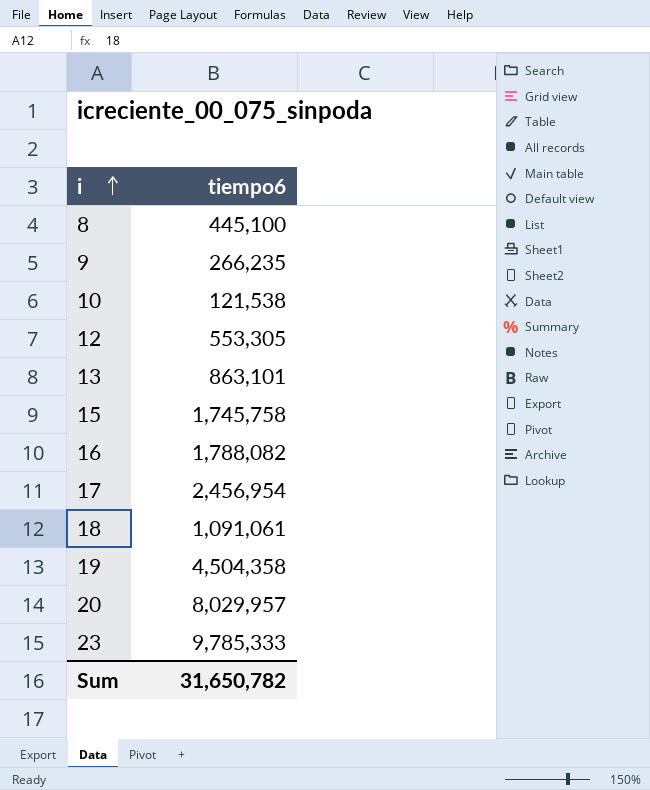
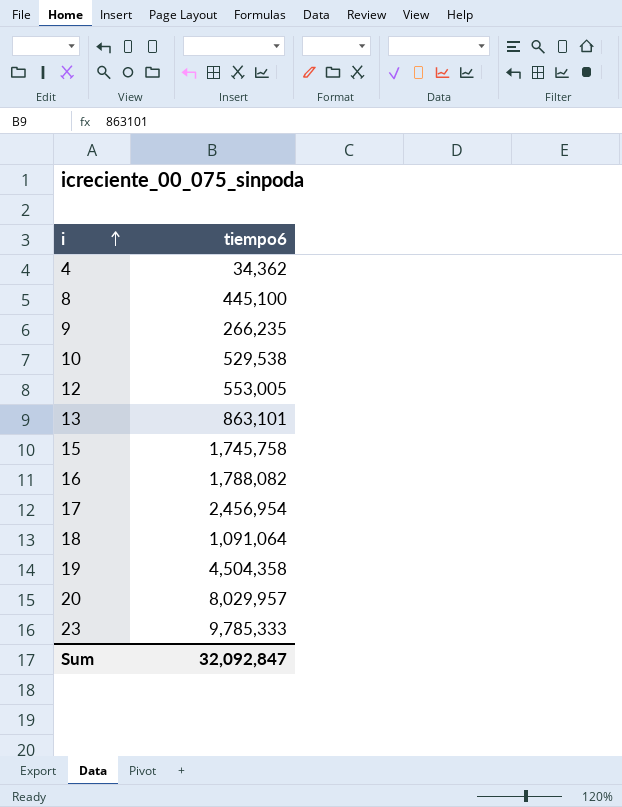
row 4: none -> 34,362
10 | tiempo6: 121,538 -> 529,538
12 | tiempo6: 553,305 -> 553,005
18 | tiempo6: 1,091,061 -> 1,091,064
Sum | tiempo6: 31,650,782 -> 32,092,847

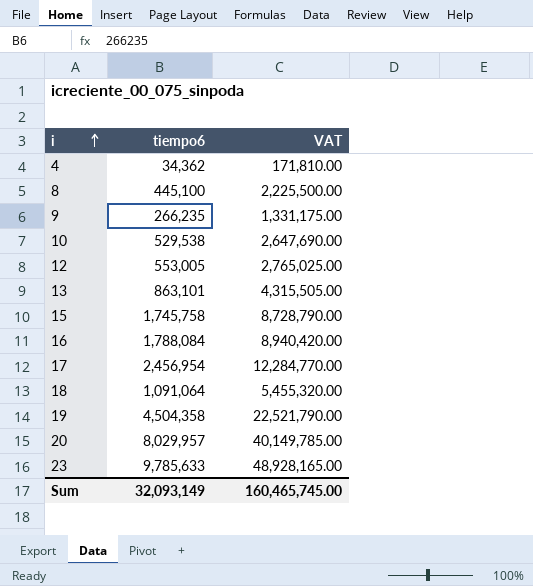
column VAT | formula: none -> [tiempo6] * 5
16 | tiempo6: 1,788,082 -> 1,788,084
23 | tiempo6: 9,785,333 -> 9,785,633
Sum | tiempo6: 32,092,847 -> 32,093,149

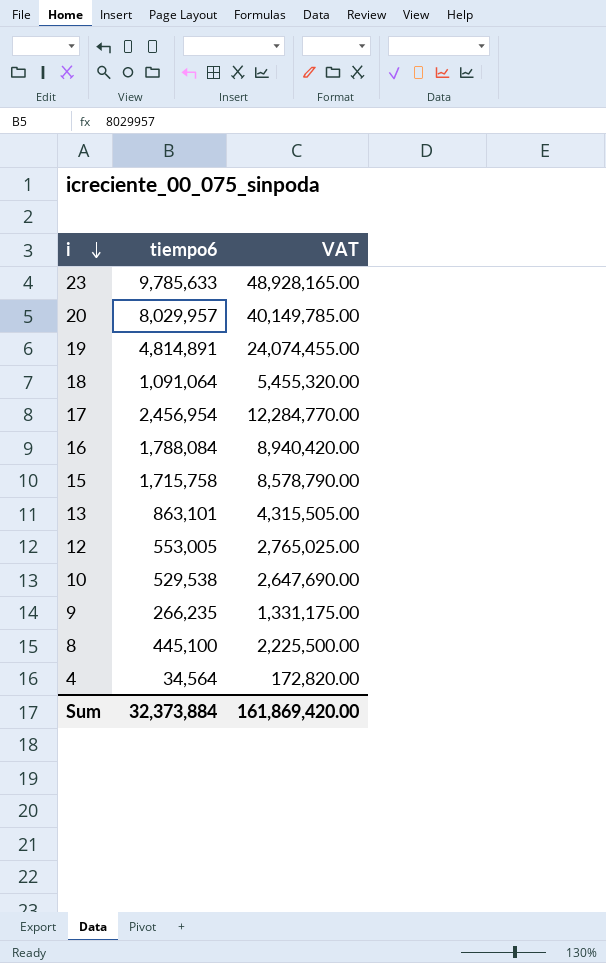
row order: i ascending -> i descending
19 | tiempo6: 4,504,358 -> 4,814,891
19 | VAT: 22,521,790.00 -> 24,074,455.00
15 | tiempo6: 1,745,758 -> 1,715,758
15 | VAT: 8,728,790.00 -> 8,578,790.00
4 | tiempo6: 34,362 -> 34,564
4 | VAT: 171,810.00 -> 172,820.00
Sum | tiempo6: 32,093,149 -> 32,373,884
Sum | VAT: 160,465,745.00 -> 161,869,420.00

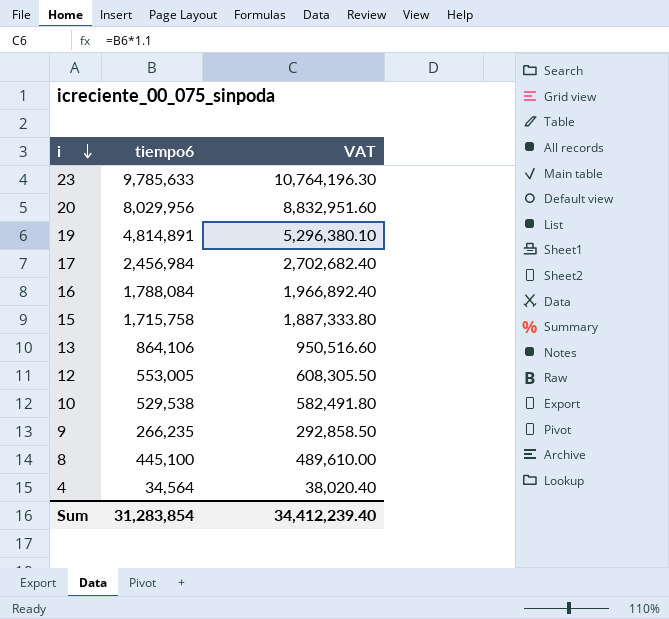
column VAT | formula: [tiempo6] * 5 -> [tiempo6] * 1.1
row 18: 1,091,064 | 5,455,320.00 -> none
20 | tiempo6: 8,029,957 -> 8,029,956
17 | tiempo6: 2,456,954 -> 2,456,984
13 | tiempo6: 863,101 -> 864,106
Sum | tiempo6: 32,373,884 -> 31,283,854
Sum | VAT: 161,869,420.00 -> 34,412,239.40

